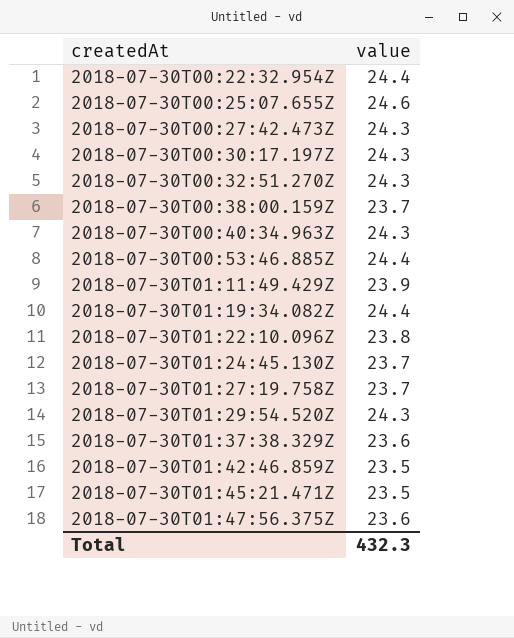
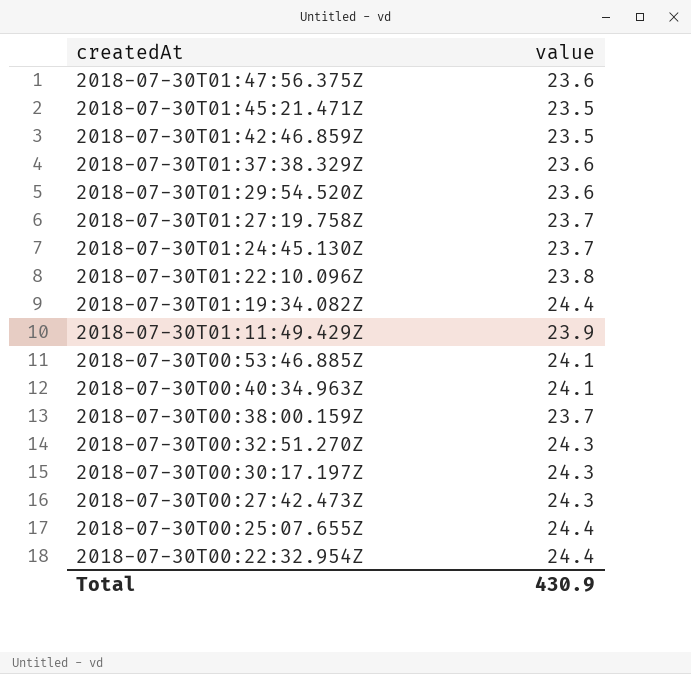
row order: createdAt ascending -> createdAt descending
2018-07-30T01:29:54.520Z | value: 24.3 -> 23.6
2018-07-30T00:53:46.885Z | value: 24.4 -> 24.1
2018-07-30T00:40:34.963Z | value: 24.3 -> 24.1
2018-07-30T00:25:07.655Z | value: 24.6 -> 24.4
Total | value: 432.3 -> 430.9

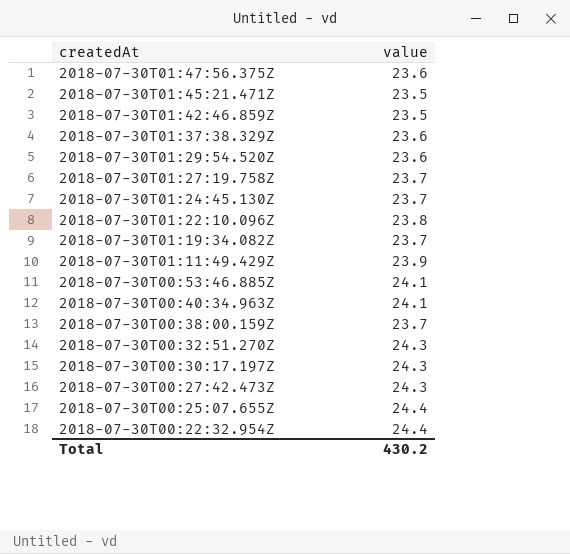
2018-07-30T01:19:34.082Z | value: 24.4 -> 23.7
Total | value: 430.9 -> 430.2

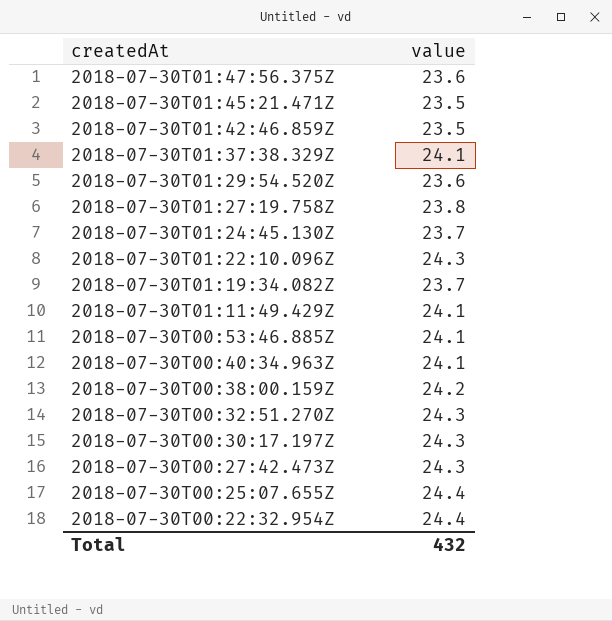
2018-07-30T01:37:38.329Z | value: 23.6 -> 24.1
2018-07-30T01:27:19.758Z | value: 23.7 -> 23.8
2018-07-30T01:22:10.096Z | value: 23.8 -> 24.3
2018-07-30T01:11:49.429Z | value: 23.9 -> 24.1
2018-07-30T00:38:00.159Z | value: 23.7 -> 24.2
Total | value: 430.2 -> 432

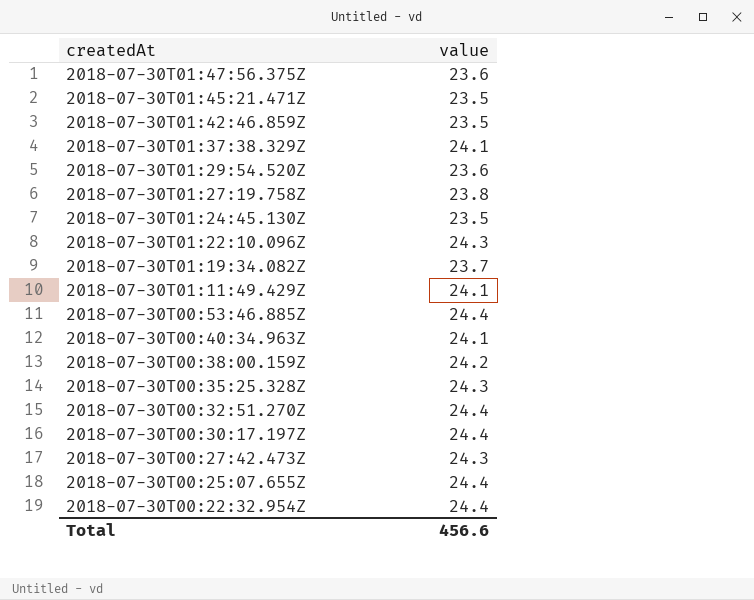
2018-07-30T01:24:45.130Z | value: 23.7 -> 23.5
2018-07-30T00:53:46.885Z | value: 24.1 -> 24.4
row 2018-07-30T00:35:25.328Z: none -> 24.3
2018-07-30T00:32:51.270Z | value: 24.3 -> 24.4
2018-07-30T00:30:17.197Z | value: 24.3 -> 24.4
Total | value: 432 -> 456.6

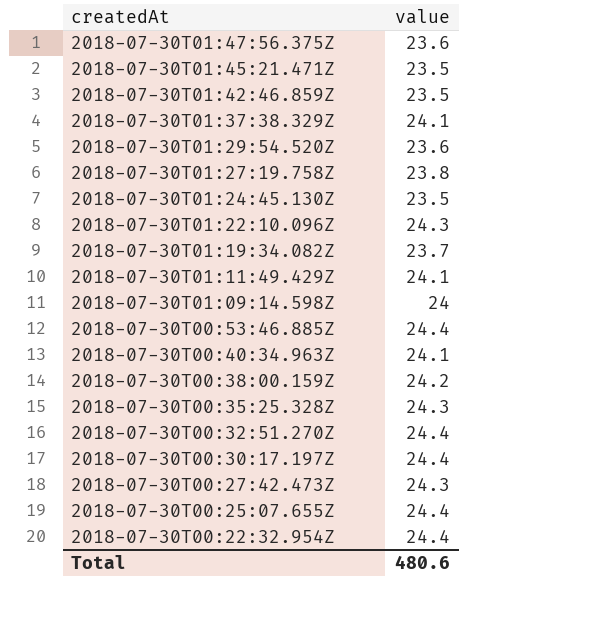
row 2018-07-30T01:09:14.598Z: none -> 24
Total | value: 456.6 -> 480.6

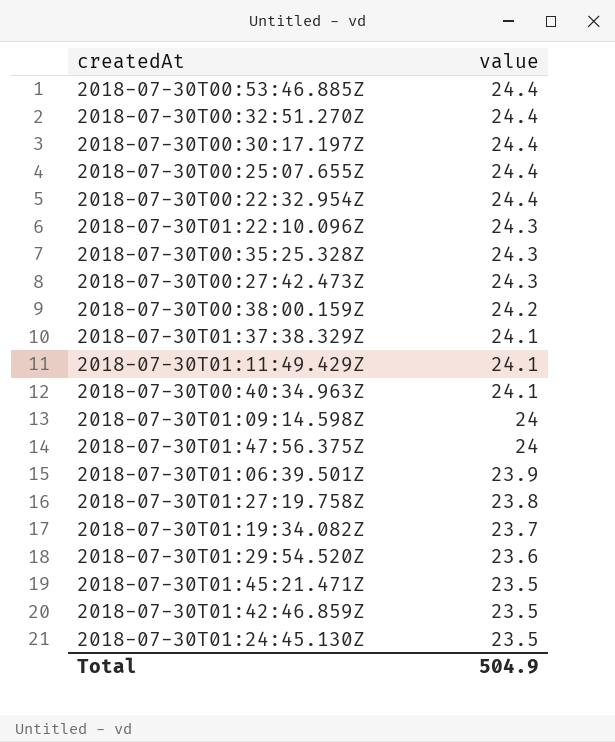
row order: createdAt descending -> value descending
2018-07-30T01:47:56.375Z | value: 23.6 -> 24
row 2018-07-30T01:06:39.501Z: none -> 23.9
Total | value: 480.6 -> 504.9

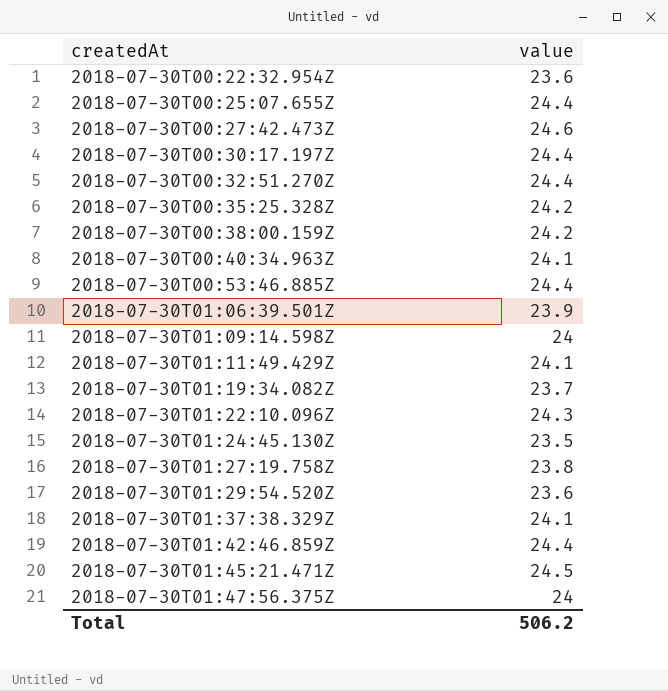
row order: value descending -> createdAt ascending
2018-07-30T00:22:32.954Z | value: 24.4 -> 23.6
2018-07-30T00:27:42.473Z | value: 24.3 -> 24.6
2018-07-30T00:35:25.328Z | value: 24.3 -> 24.2
2018-07-30T01:42:46.859Z | value: 23.5 -> 24.4
2018-07-30T01:45:21.471Z | value: 23.5 -> 24.5
Total | value: 504.9 -> 506.2

